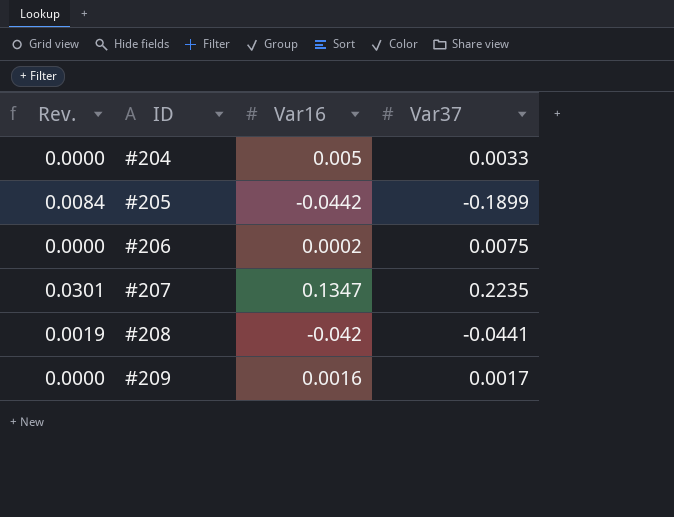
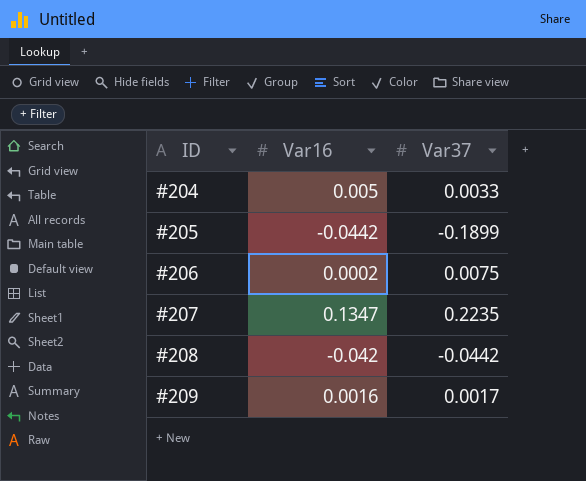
column Rev. | formula: [Var16] * [Var37] -> none
#208 | Var37: -0.0441 -> -0.0442

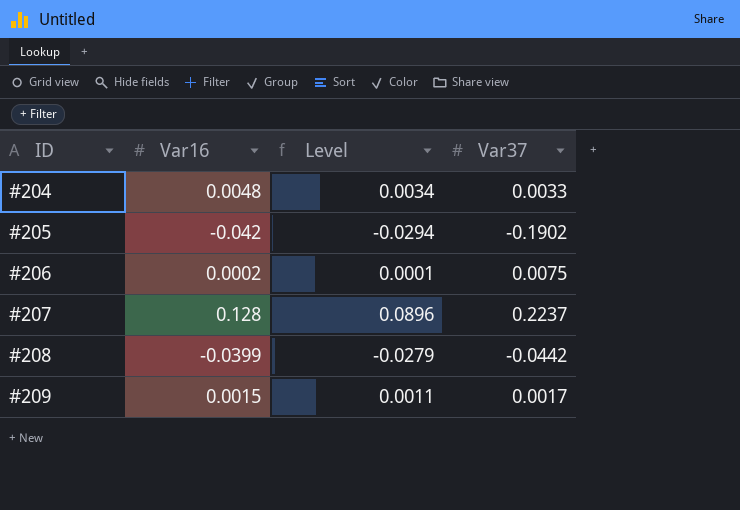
column Level | formula: none -> [Var16] * 0.7
#204 | Var16: 0.005 -> 0.0048
#205 | Var16: -0.0442 -> -0.042
#205 | Var37: -0.1899 -> -0.1902
#207 | Var16: 0.1347 -> 0.128
#207 | Var37: 0.2235 -> 0.2237
#208 | Var16: -0.042 -> -0.0399
#209 | Var16: 0.0016 -> 0.0015

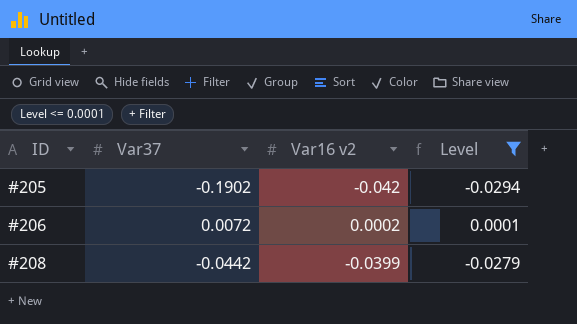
filter: none -> Level <= 0.0001
column Var37 | position: 4 -> 2
column name: Var16 -> Var16 v2
#206 | Var37: 0.0075 -> 0.0072

